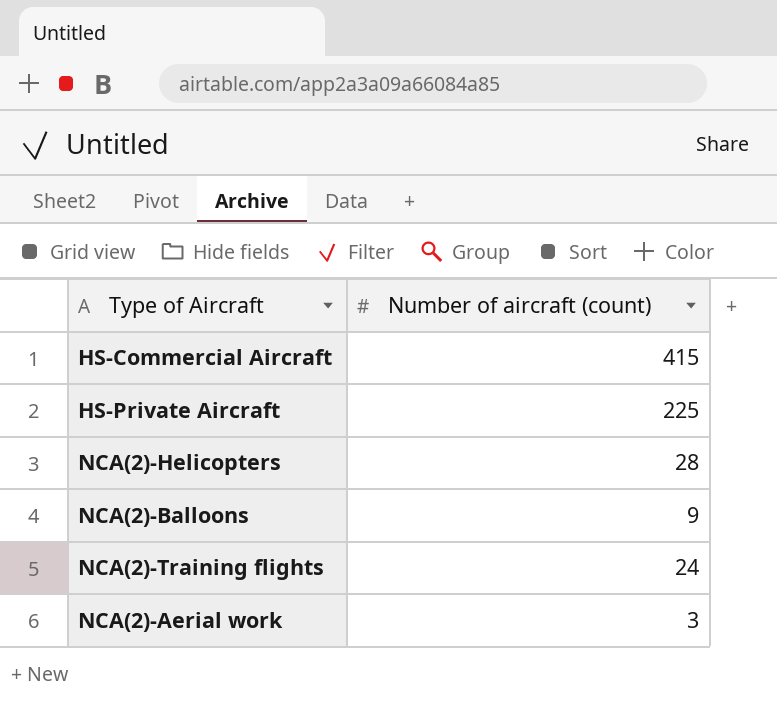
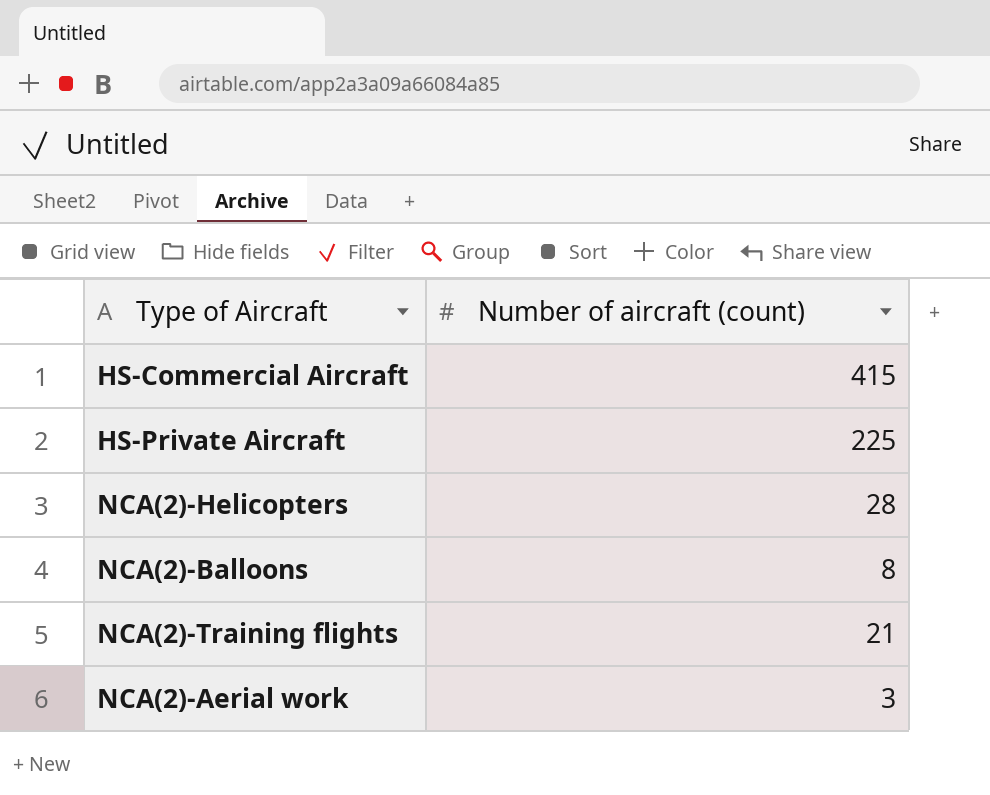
NCA(2)-Balloons | Number of aircraft (count): 9 -> 8
NCA(2)-Training flights | Number of aircraft (count): 24 -> 21

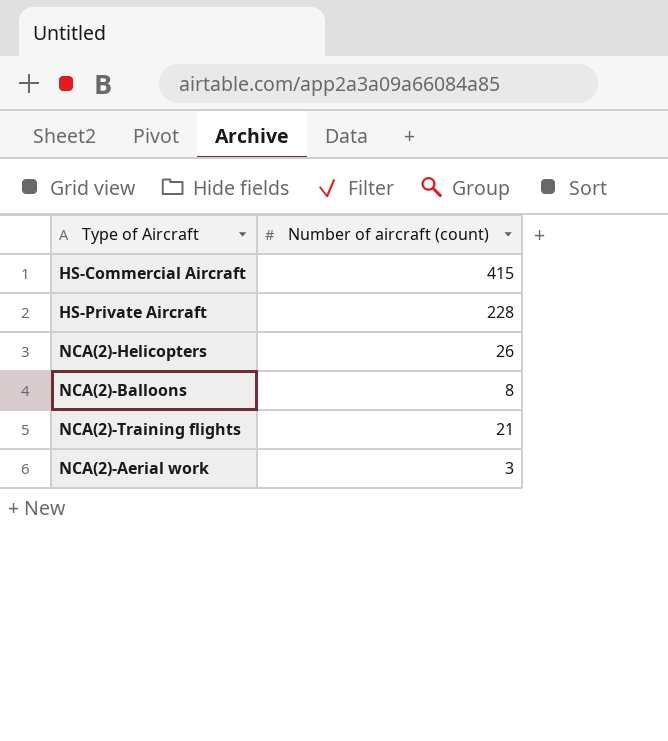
HS-Private Aircraft | Number of aircraft (count): 225 -> 228
NCA(2)-Helicopters | Number of aircraft (count): 28 -> 26

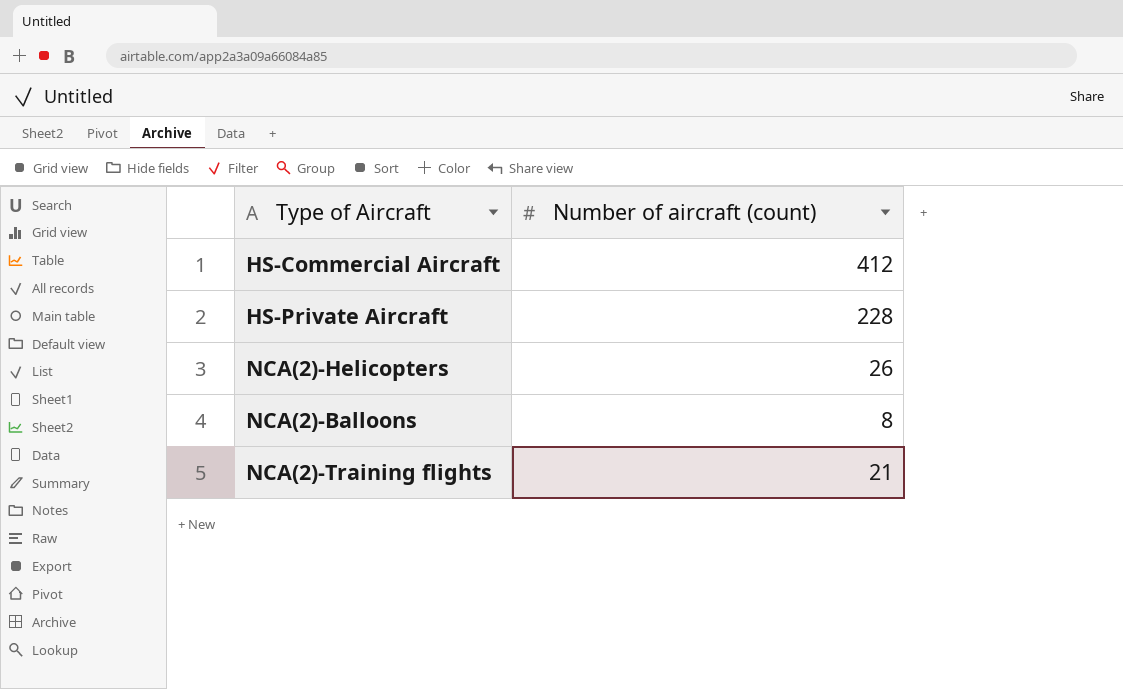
row NCA(2)-Aerial work: 3 -> none
HS-Commercial Aircraft | Number of aircraft (count): 415 -> 412

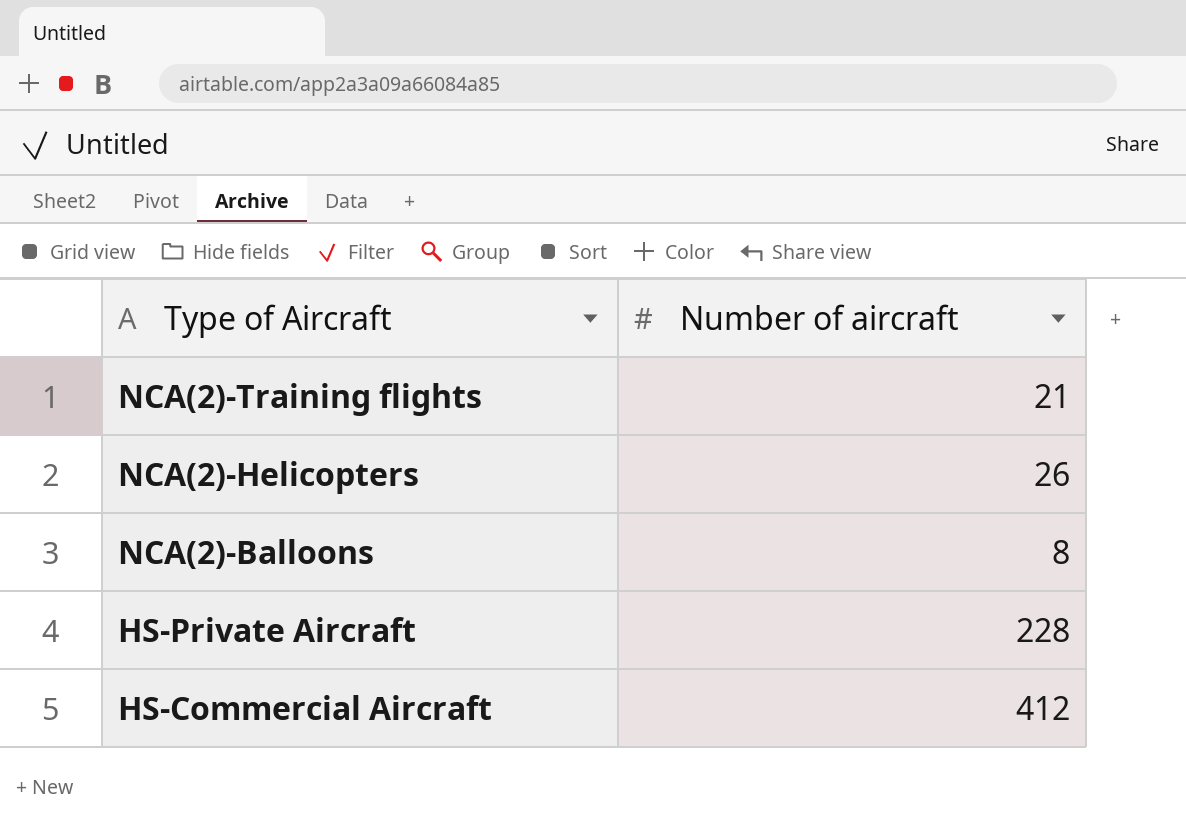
row order: none -> Type of Aircraft descending
column name: Number of aircraft (count) -> Number of aircraft

